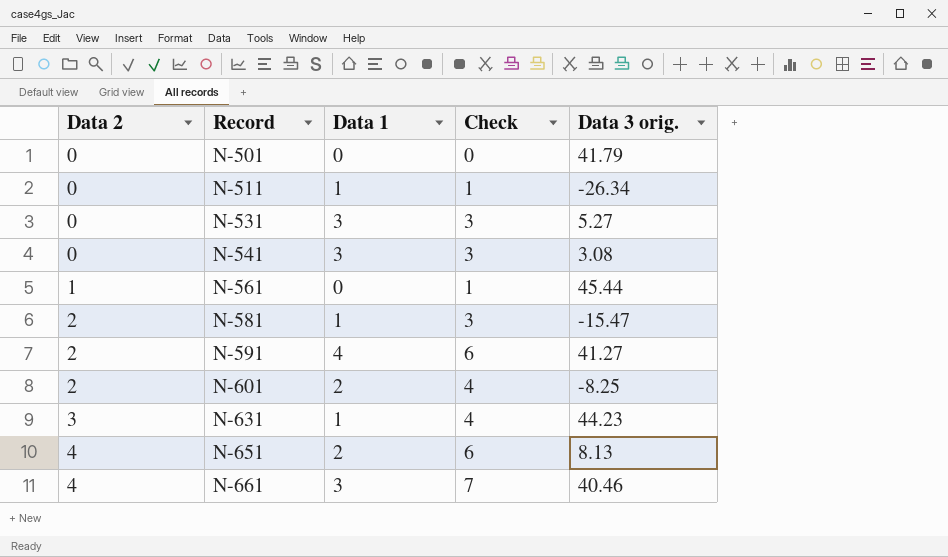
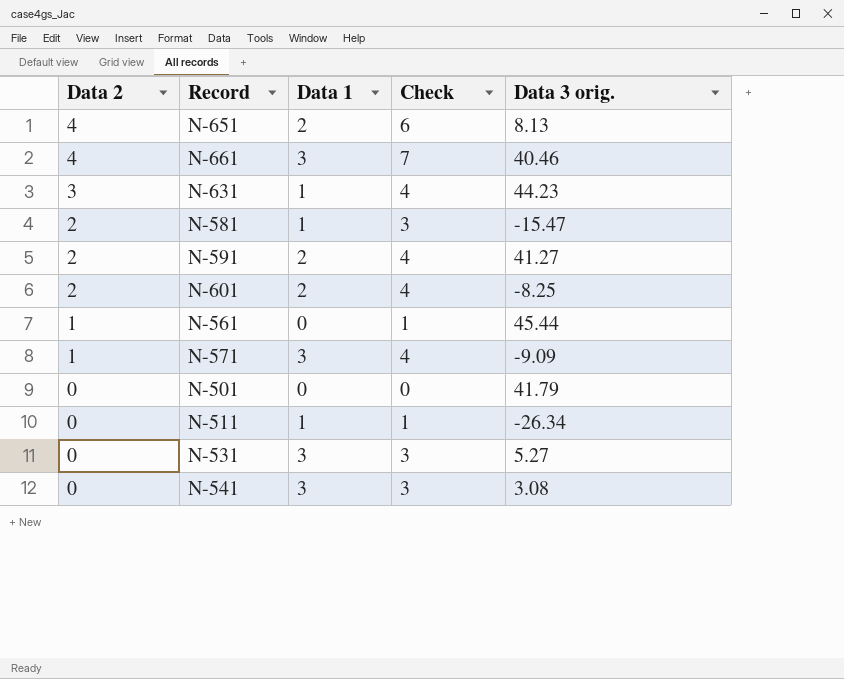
row order: Data 2 ascending -> Data 2 descending
N-591 | Data 1: 4 -> 2
N-591 | Check: 6 -> 4
row N-571: none -> 1 | 3 | 4 | -9.09

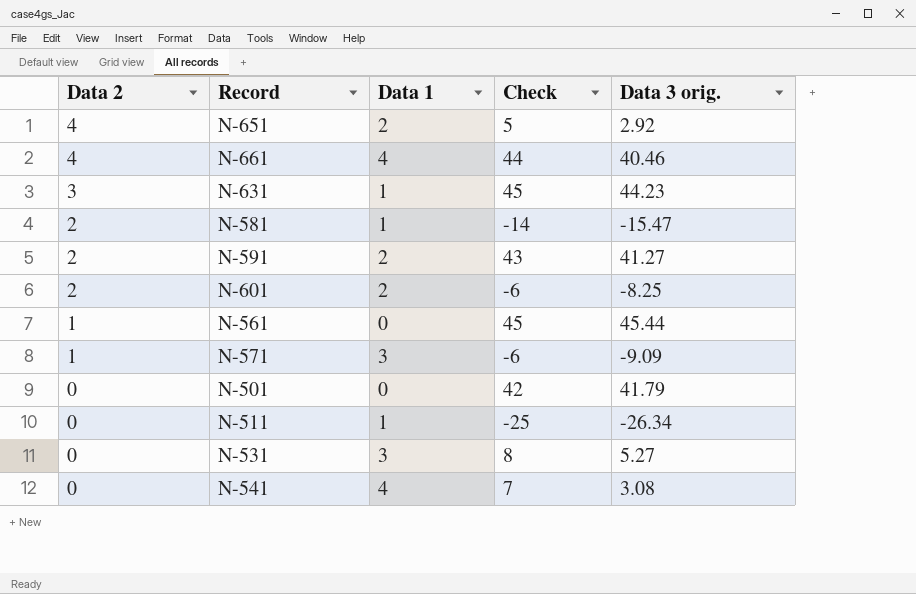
column Check | formula: [Data 2] + [Data 1] -> [Data 1] + [Data 3 orig.]
N-651 | Data 3 orig.: 8.13 -> 2.92
N-661 | Data 1: 3 -> 4
N-541 | Data 1: 3 -> 4

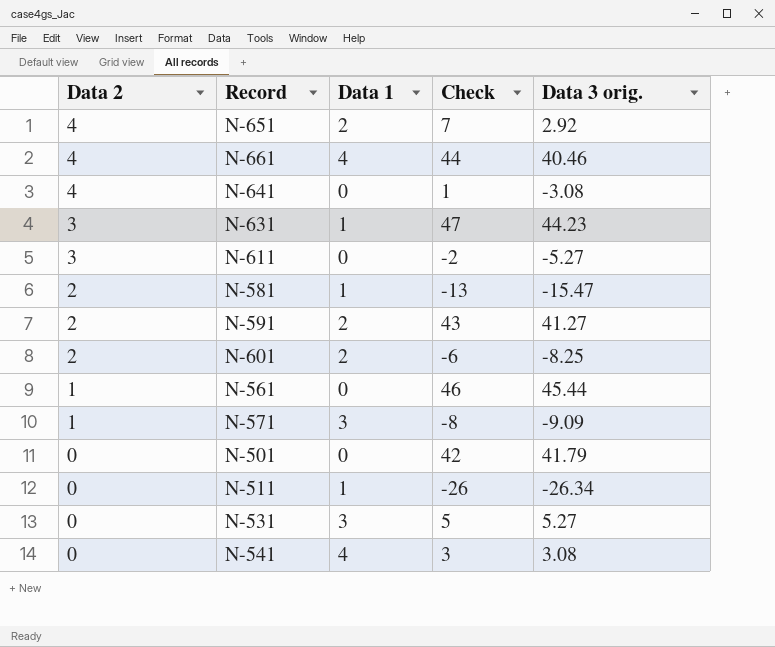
column Check | formula: [Data 1] + [Data 3 orig.] -> [Data 2] + [Data 3 orig.]
row N-641: none -> 4 | 0 | 1 | -3.08
row N-611: none -> 3 | 0 | -2 | -5.27

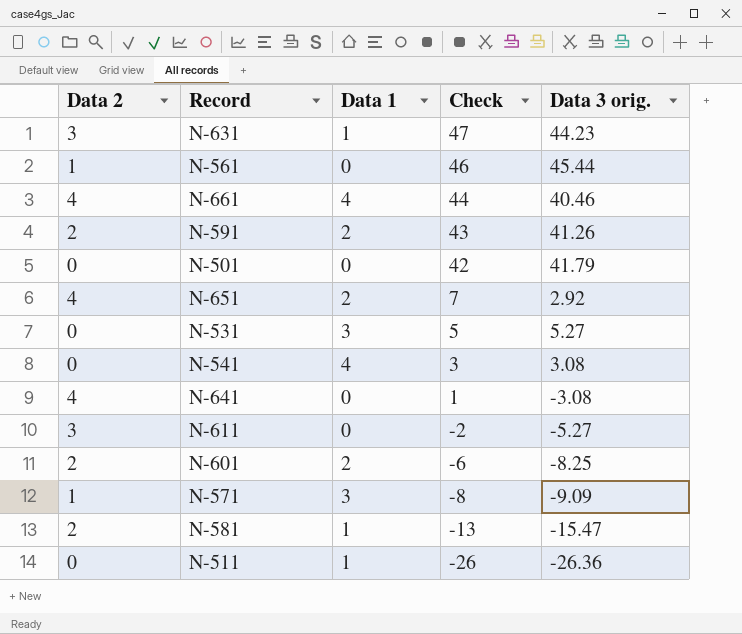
row order: Data 2 descending -> Check descending
N-591 | Data 3 orig.: 41.27 -> 41.26
N-511 | Data 3 orig.: -26.34 -> -26.36

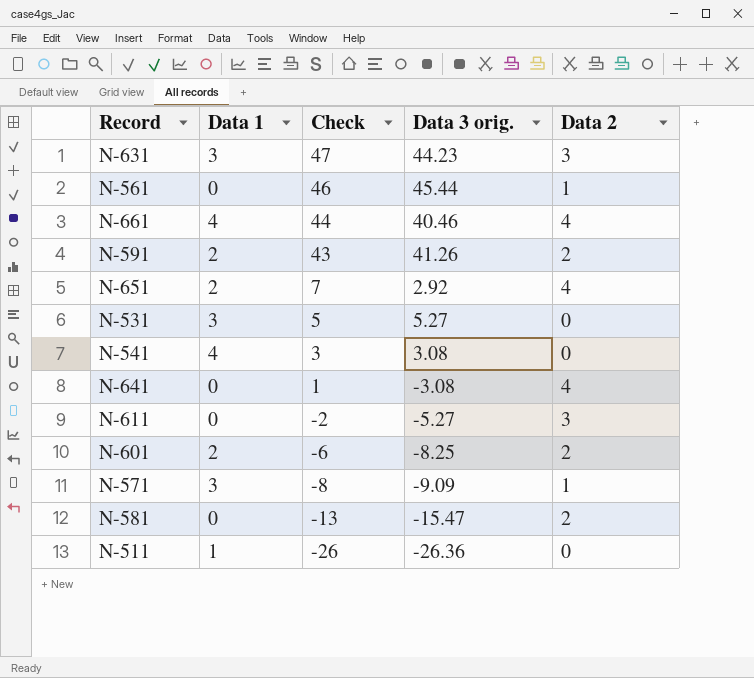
column Data 2 | position: 1 -> 5
row N-501: 0 | 0 | 42 | 41.79 -> none
N-631 | Data 1: 1 -> 3
N-581 | Data 1: 1 -> 0

